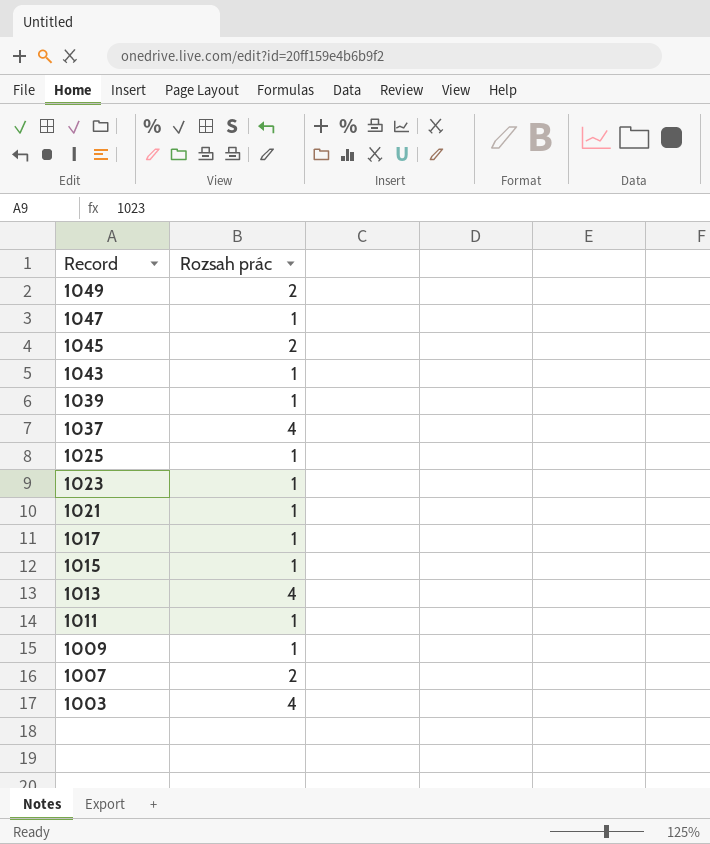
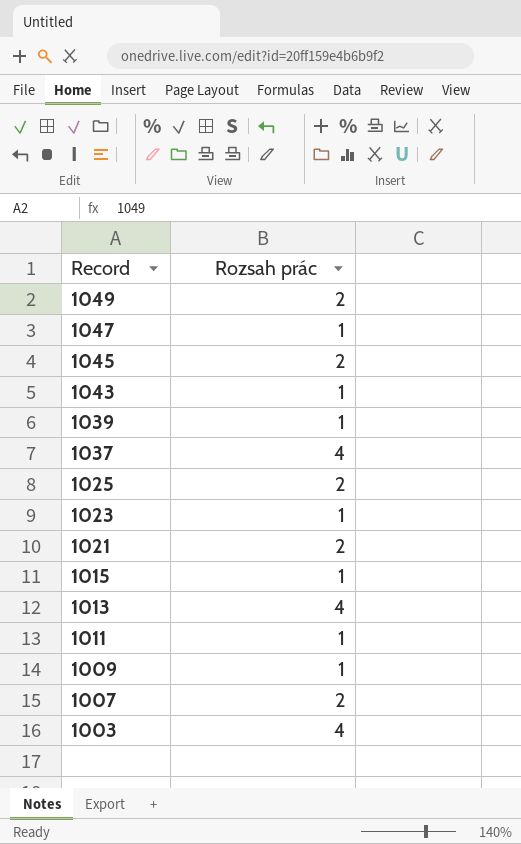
row 1017: 1 -> none
1025 | Rozsah prác: 1 -> 2
1021 | Rozsah prác: 1 -> 2

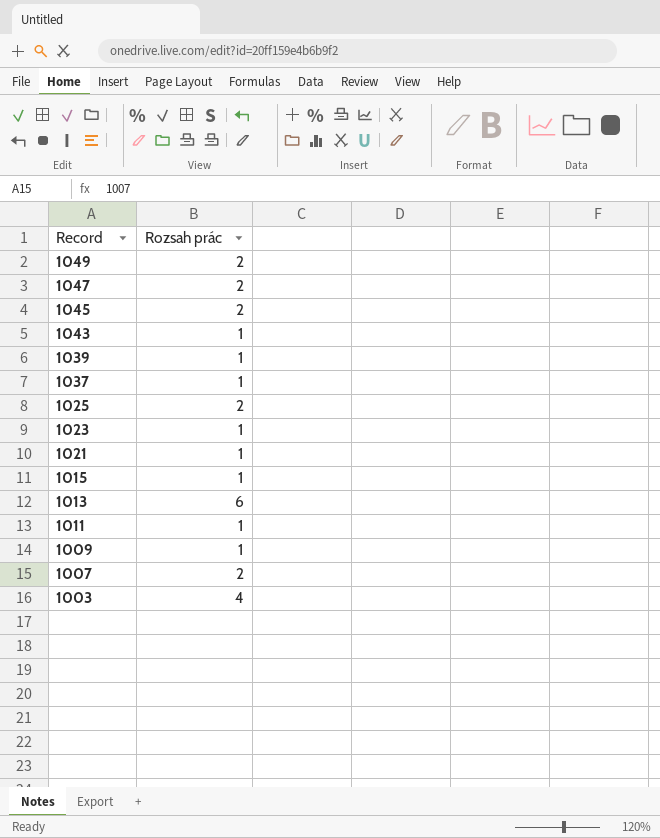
1047 | Rozsah prác: 1 -> 2
1037 | Rozsah prác: 4 -> 1
1021 | Rozsah prác: 2 -> 1
1013 | Rozsah prác: 4 -> 6

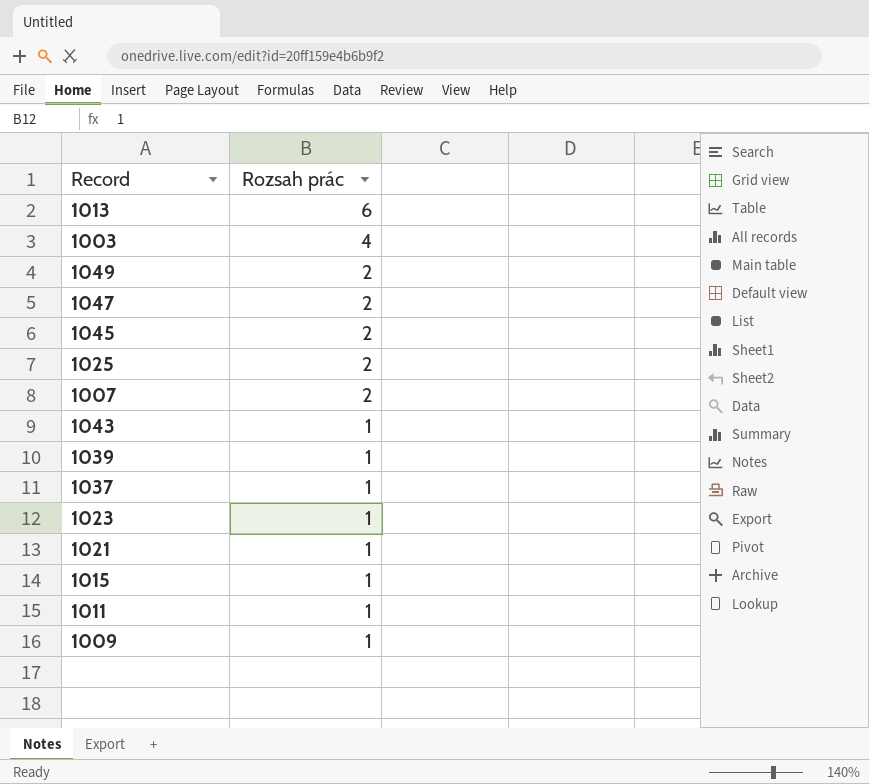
row order: Record descending -> Rozsah prác descending

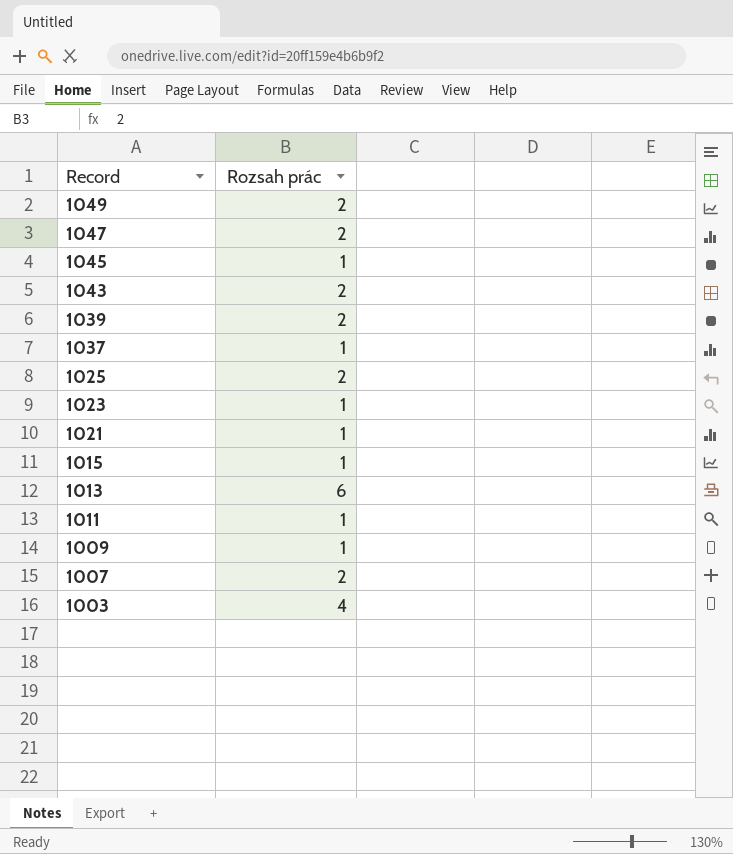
row order: Rozsah prác descending -> Record descending
1045 | Rozsah prác: 2 -> 1
1043 | Rozsah prác: 1 -> 2
1039 | Rozsah prác: 1 -> 2

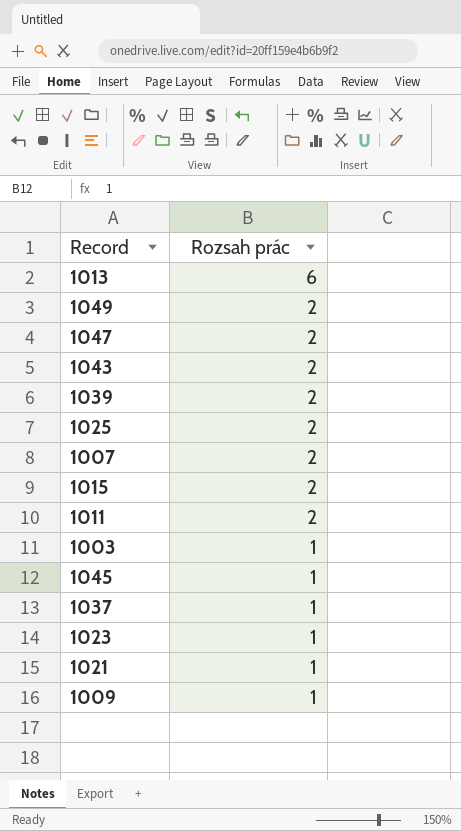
row order: Record descending -> Rozsah prác descending
1015 | Rozsah prác: 1 -> 2
1011 | Rozsah prác: 1 -> 2
1003 | Rozsah prác: 4 -> 1

